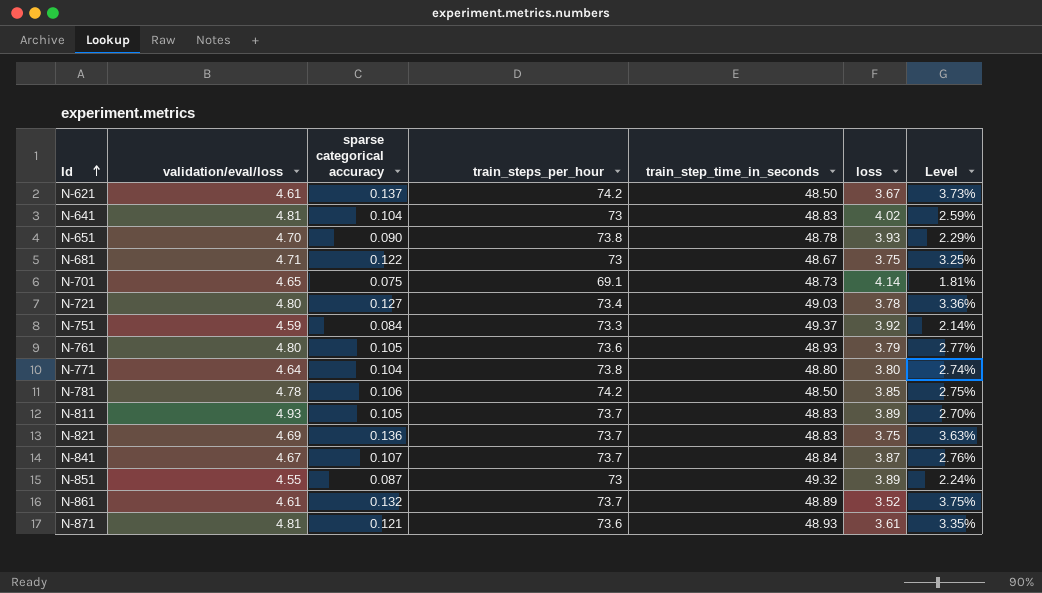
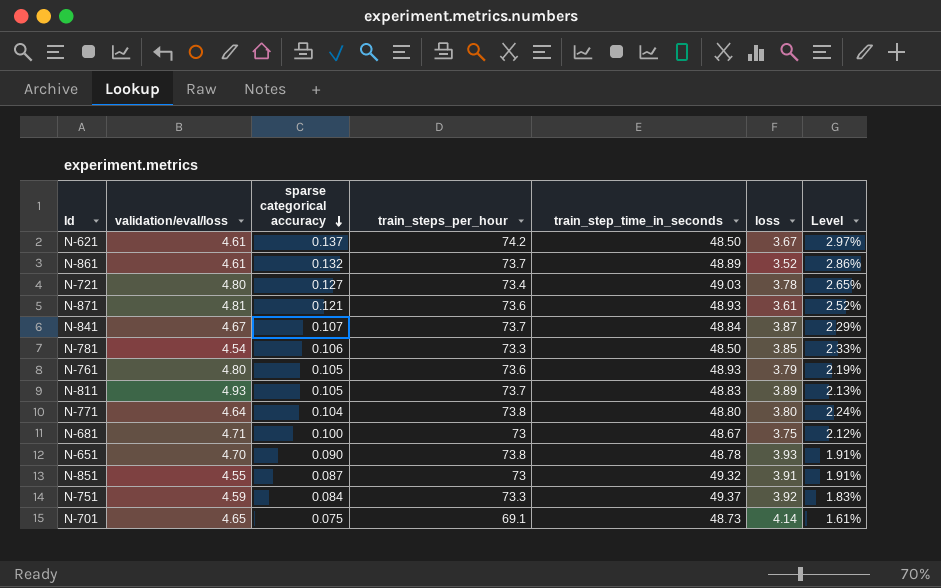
row order: Id ascending -> sparse categorical accuracy descending
column Level | formula: [sparse categorical accuracy] / [loss] -> [sparse categorical accuracy] / [validation/eval/loss]
row N-641: 4.81 | 0.104 | 73 | 48.83 | 4.02 | 2.59% -> none
row N-821: 4.69 | 0.136 | 73.7 | 48.83 | 3.75 | 3.63% -> none
N-781 | validation/eval/loss: 4.78 -> 4.54
N-781 | train_steps_per_hour: 74.2 -> 73.3
N-681 | sparse categorical accuracy: 0.122 -> 0.100
N-851 | loss: 3.89 -> 3.91

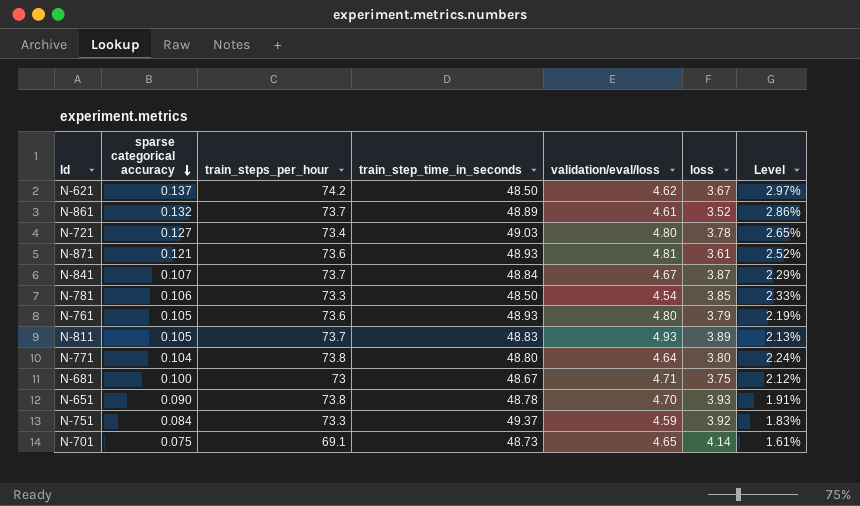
column validation/eval/loss | position: 2 -> 5
row N-851: 4.55 | 0.087 | 73 | 49.32 | 3.91 | 1.91% -> none
N-621 | validation/eval/loss: 4.61 -> 4.62

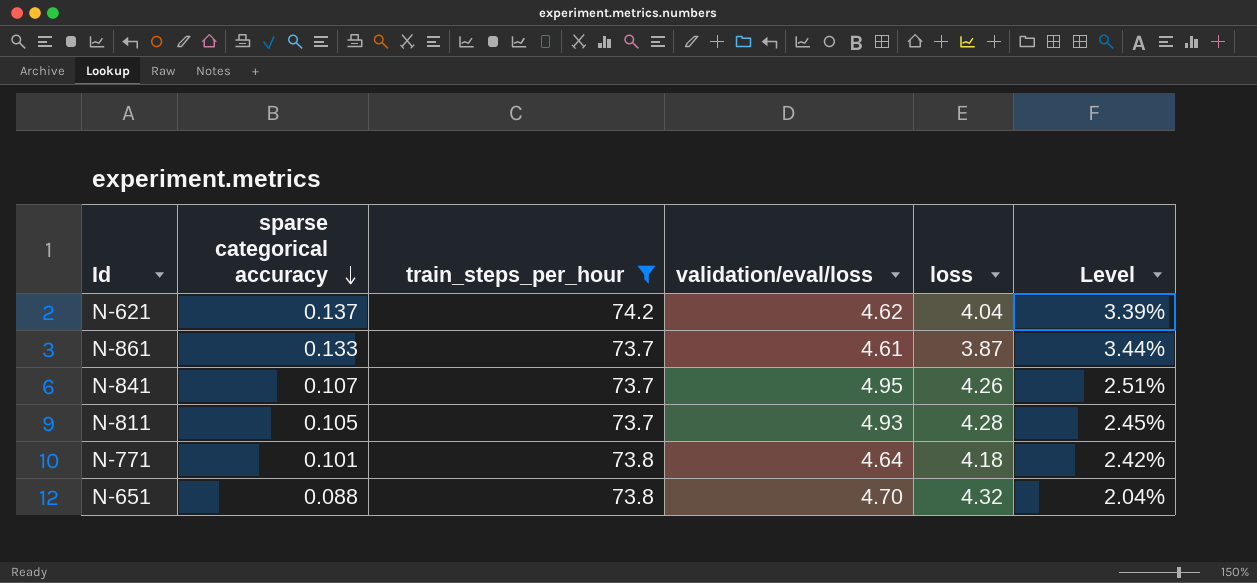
filter: none -> train_steps_per_hour >= 73.7
column train_step_time_in_seconds | position: 4 -> none
column Level | formula: [sparse categorical accuracy] / [validation/eval/loss] -> [sparse categorical accuracy] / [loss]
N-621 | loss: 3.67 -> 4.04
N-861 | sparse categorical accuracy: 0.132 -> 0.133
N-861 | loss: 3.52 -> 3.87
N-841 | validation/eval/loss: 4.67 -> 4.95
N-841 | loss: 3.87 -> 4.26
N-811 | loss: 3.89 -> 4.28
N-771 | sparse categorical accuracy: 0.104 -> 0.101
N-771 | loss: 3.80 -> 4.18
N-651 | sparse categorical accuracy: 0.090 -> 0.088
N-651 | loss: 3.93 -> 4.32

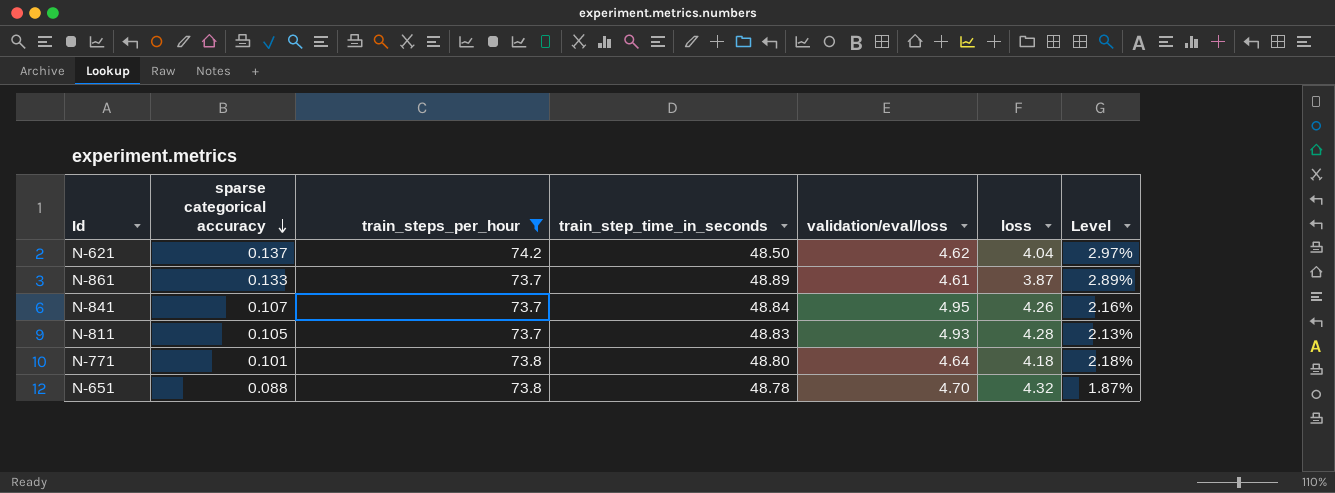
column train_step_time_in_seconds | position: none -> 4
column Level | formula: [sparse categorical accuracy] / [loss] -> [sparse categorical accuracy] / [validation/eval/loss]

